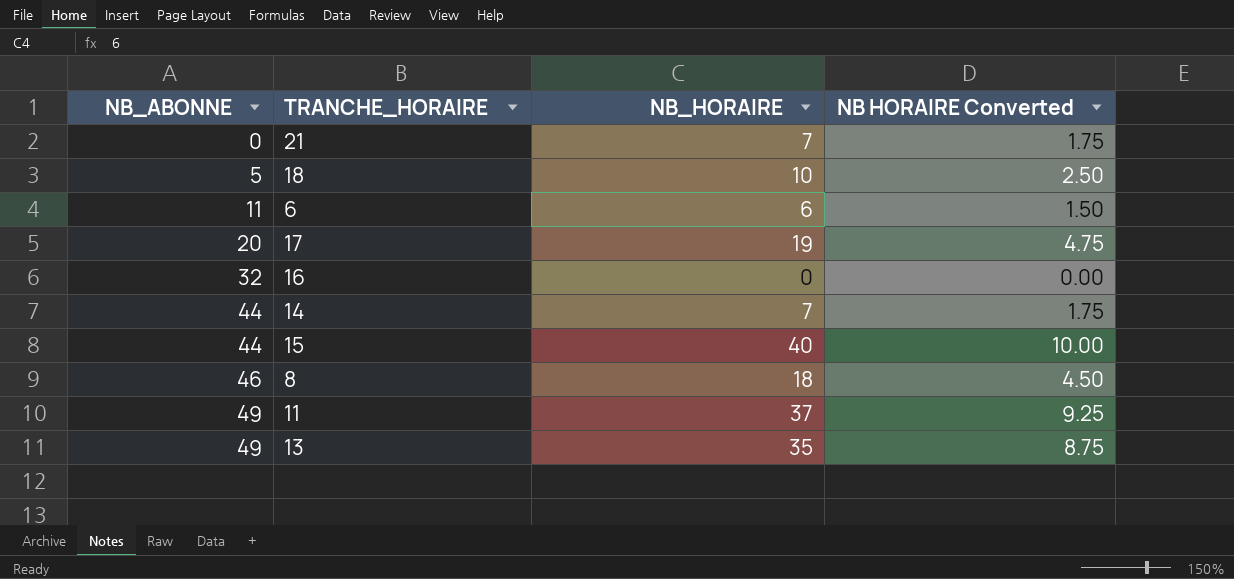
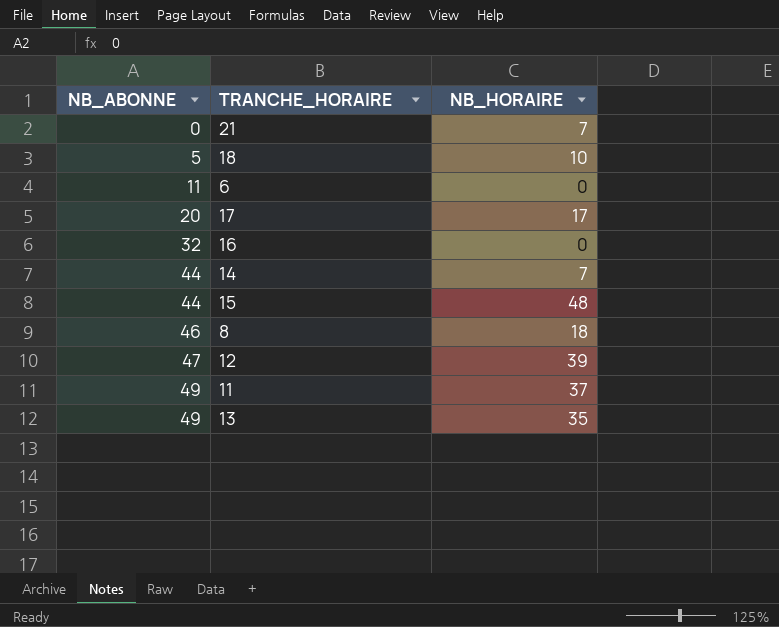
column NB HORAIRE Converted | formula: [NB_HORAIRE] * 0.25 -> none
6 | NB_HORAIRE: 6 -> 0
17 | NB_HORAIRE: 19 -> 17
15 | NB_HORAIRE: 40 -> 48
row 12: none -> 47 | 39

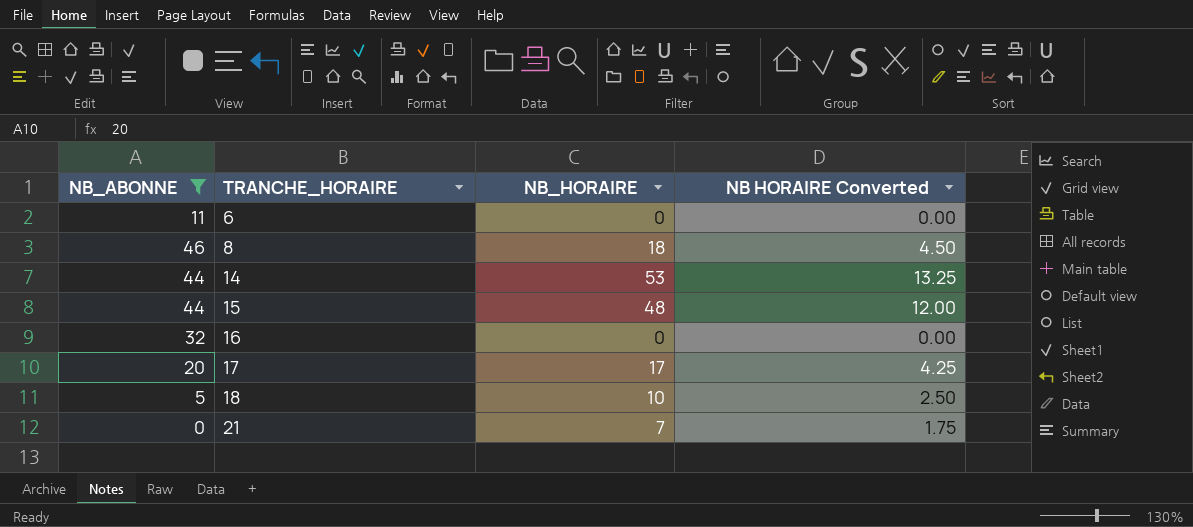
filter: none -> NB_ABONNE <= 46
row order: NB_ABONNE ascending -> TRANCHE_HORAIRE ascending
column NB HORAIRE Converted | formula: none -> [NB_HORAIRE] * 0.25
14 | NB_HORAIRE: 7 -> 53

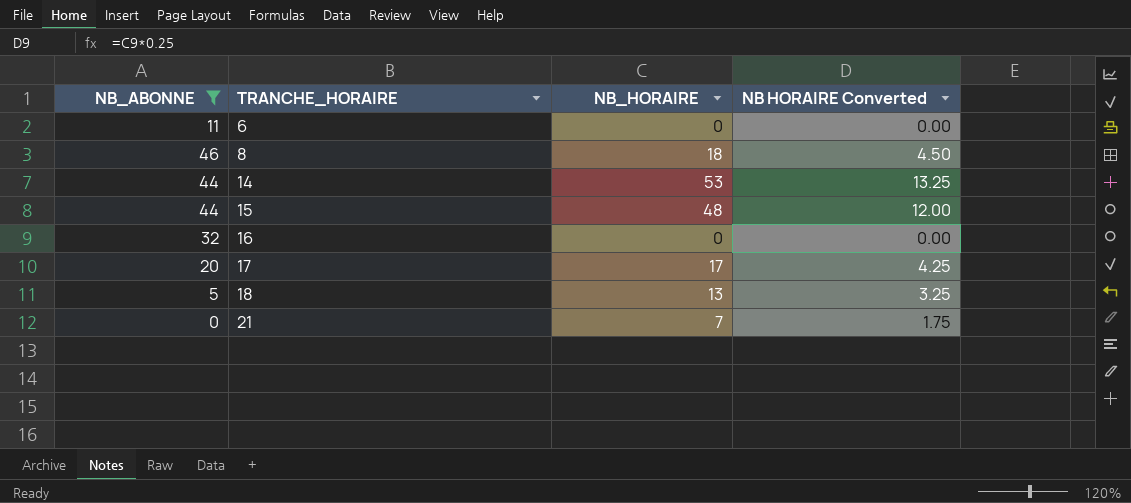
18 | NB_HORAIRE: 10 -> 13
18 | NB HORAIRE Converted: 2.50 -> 3.25

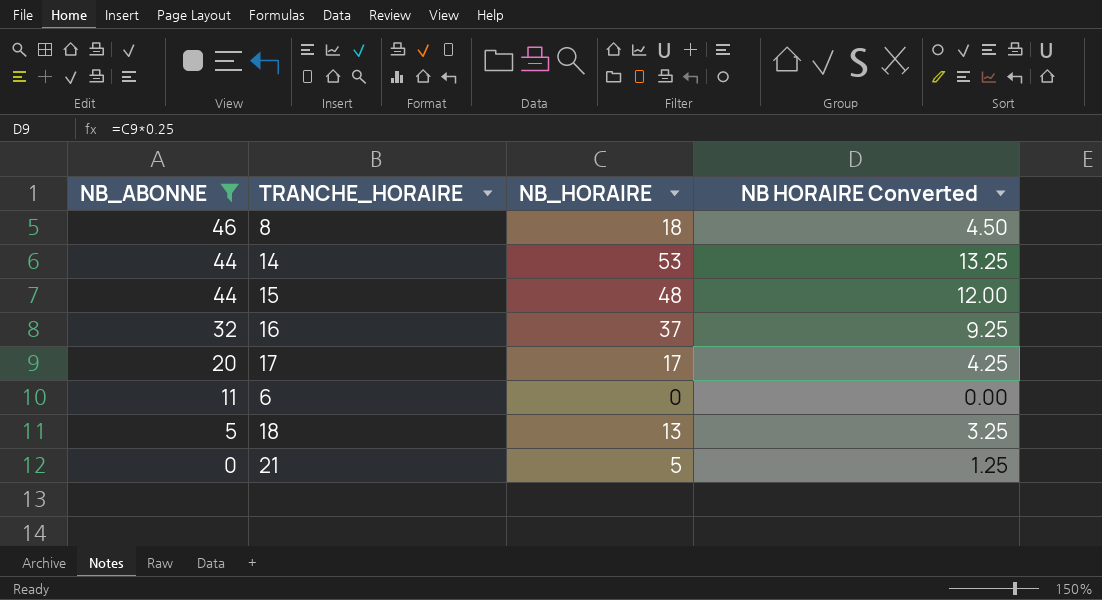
row order: TRANCHE_HORAIRE ascending -> NB_ABONNE descending
16 | NB_HORAIRE: 0 -> 37
16 | NB HORAIRE Converted: 0.00 -> 9.25
21 | NB_HORAIRE: 7 -> 5
21 | NB HORAIRE Converted: 1.75 -> 1.25

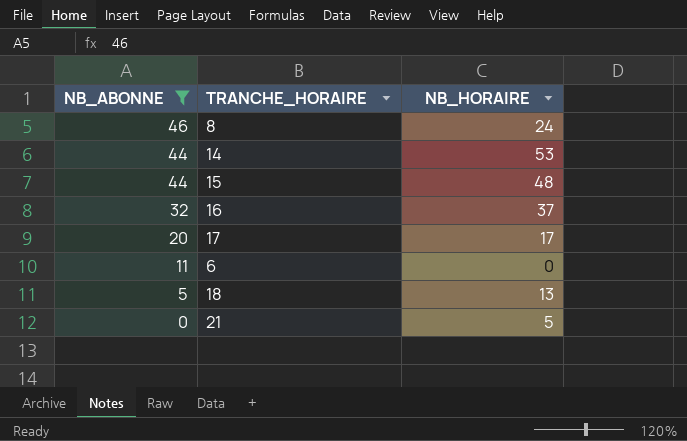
column NB HORAIRE Converted | formula: [NB_HORAIRE] * 0.25 -> none
8 | NB_HORAIRE: 18 -> 24

